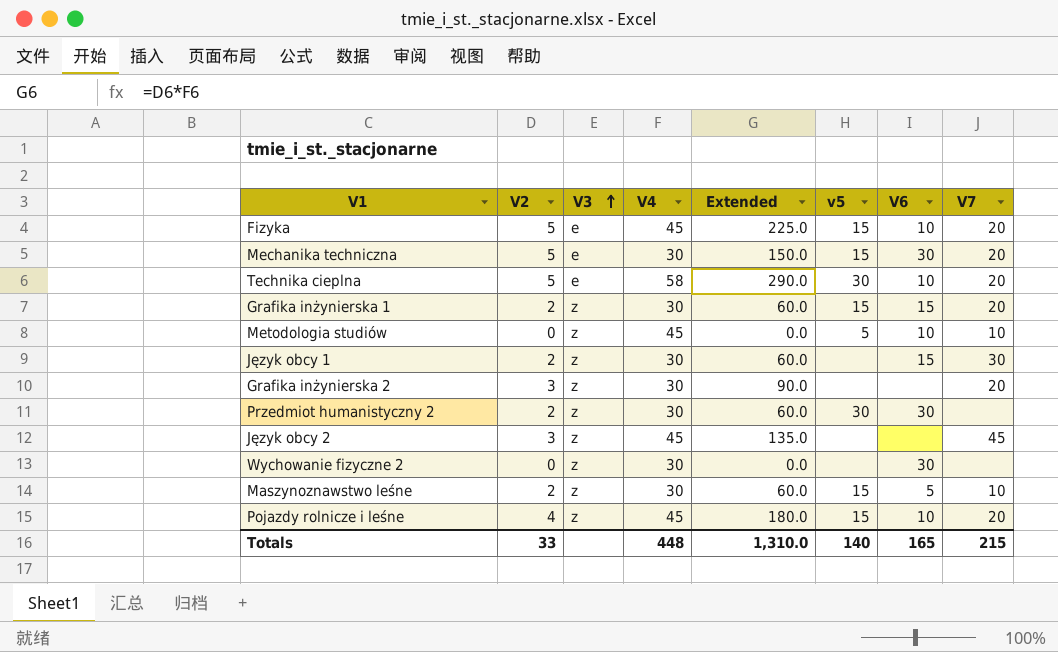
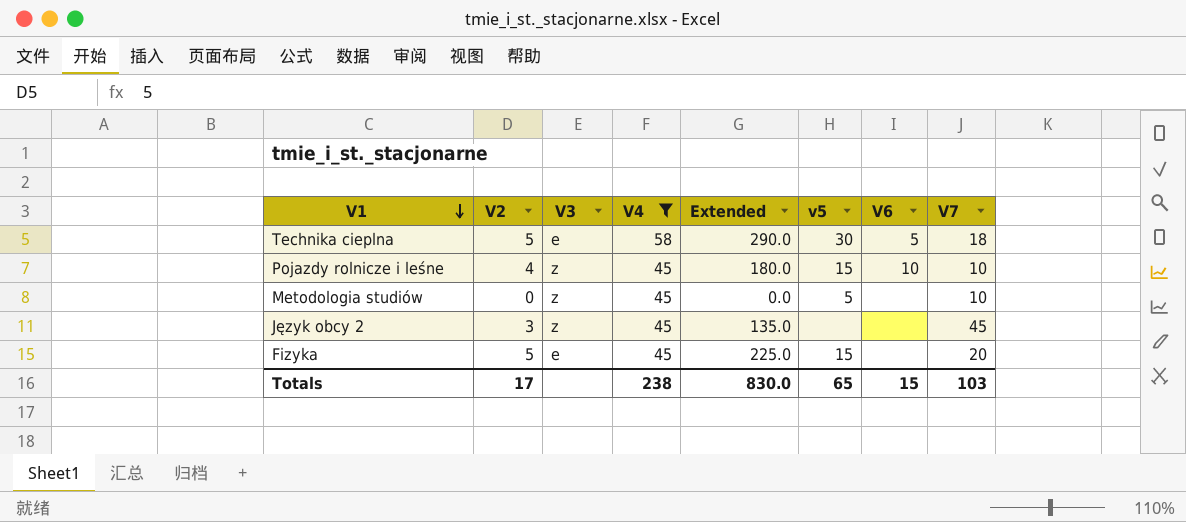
filter: none -> V4 != 30
row order: V3 ascending -> V1 descending
Technika cieplna | V6: 10 -> 5
Technika cieplna | V7: 20 -> 18
Pojazdy rolnicze i leśne | V7: 20 -> 10
Metodologia studiów | V6: 10 -> none
Fizyka | V6: 10 -> none
Totals | V2: 33 -> 17
Totals | V4: 448 -> 238
Totals | Extended: 1,310.0 -> 830.0
Totals | v5: 140 -> 65
Totals | V6: 165 -> 15
Totals | V7: 215 -> 103

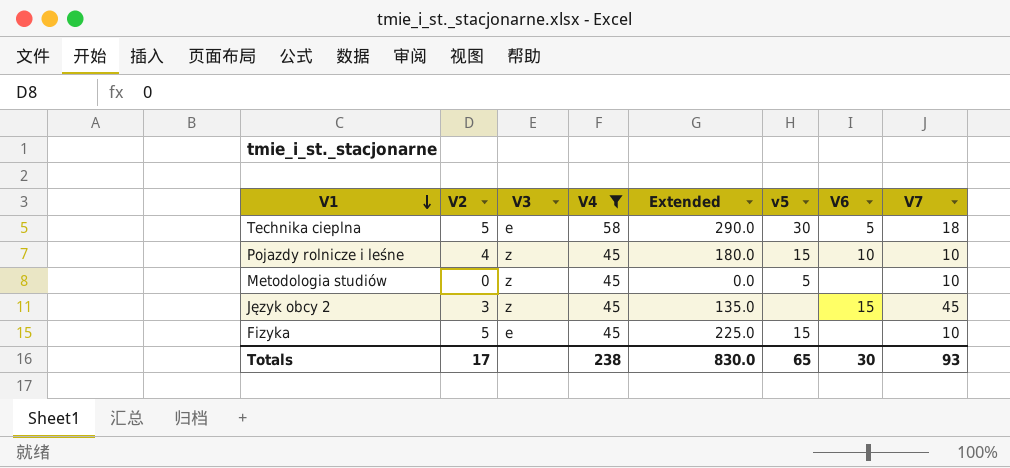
Język obcy 2 | V6: none -> 15
Fizyka | V7: 20 -> 10
Totals | V6: 15 -> 30
Totals | V7: 103 -> 93

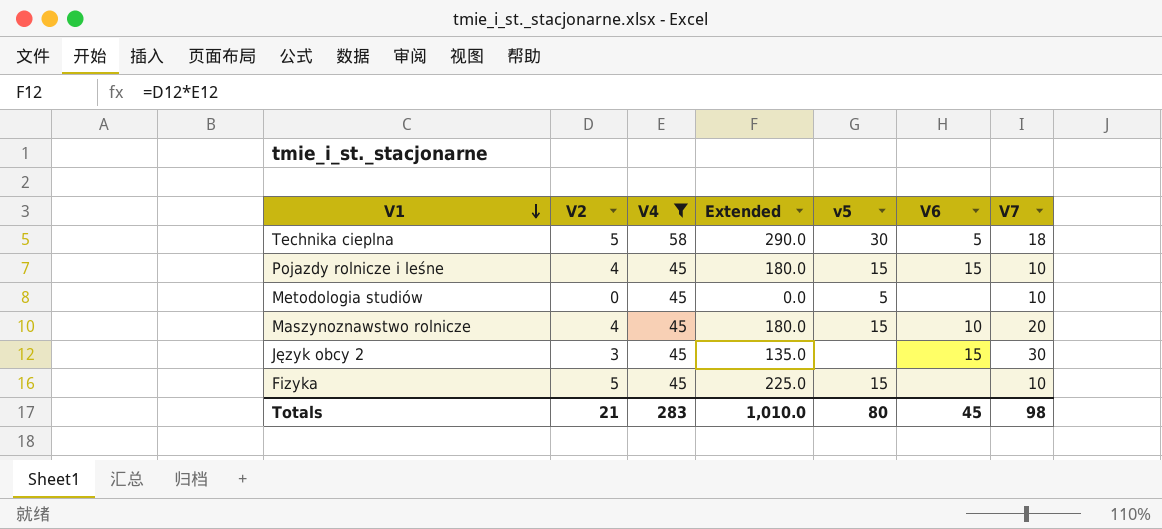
column V3 | position: 3 -> none
Pojazdy rolnicze i leśne | V6: 10 -> 15
row Maszynoznawstwo rolnicze: none -> 4 | 45 | 180.0 | 15 | 10 | 20
Język obcy 2 | V7: 45 -> 30
Totals | V2: 17 -> 21
Totals | V4: 238 -> 283
Totals | Extended: 830.0 -> 1,010.0
Totals | v5: 65 -> 80
Totals | V6: 30 -> 45
Totals | V7: 93 -> 98

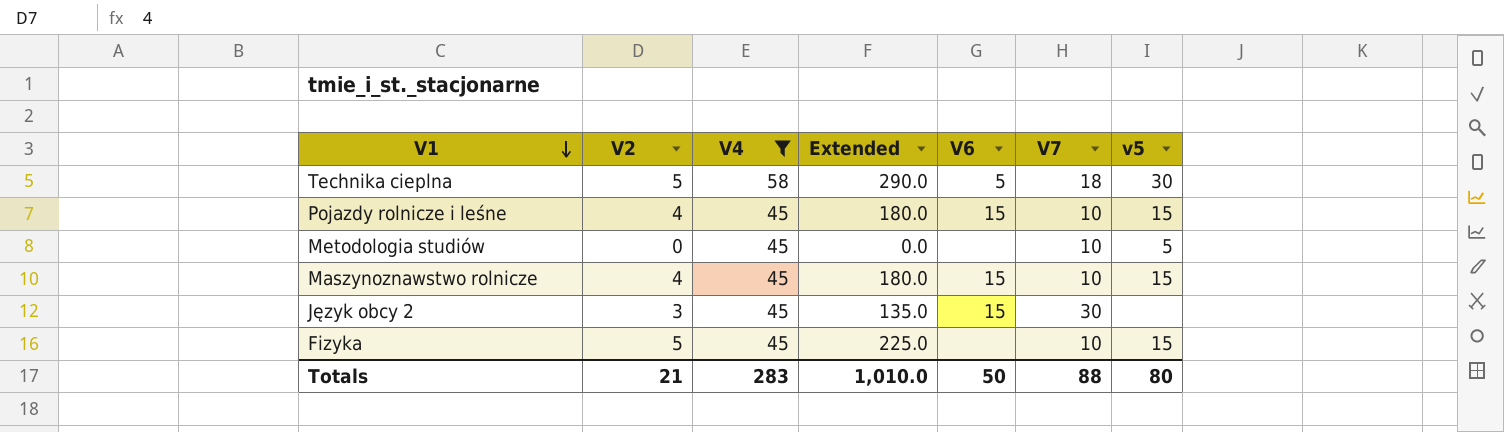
column v5 | position: 5 -> 7
Maszynoznawstwo rolnicze | V6: 10 -> 15
Maszynoznawstwo rolnicze | V7: 20 -> 10
Totals | V6: 45 -> 50
Totals | V7: 98 -> 88

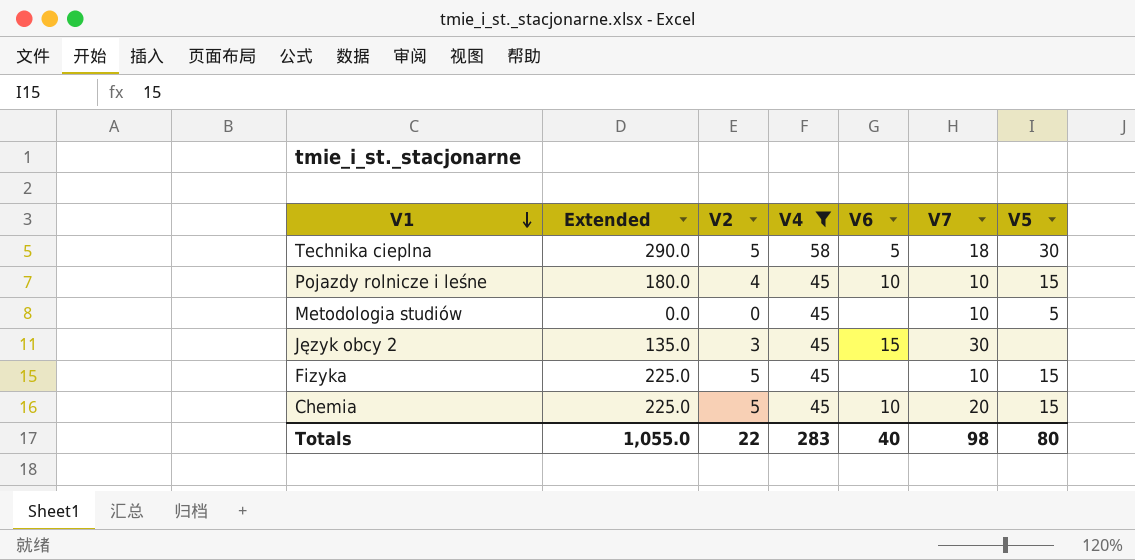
column Extended | position: 4 -> 2
column name: v5 -> V5
row Maszynoznawstwo rolnicze: 4 | 45 | 180.0 | 15 | 10 | 15 -> none
Pojazdy rolnicze i leśne | V6: 15 -> 10
row Chemia: none -> 225.0 | 5 | 45 | 10 | 20 | 15
Totals | Extended: 1,010.0 -> 1,055.0
Totals | V2: 21 -> 22
Totals | V6: 50 -> 40
Totals | V7: 88 -> 98

